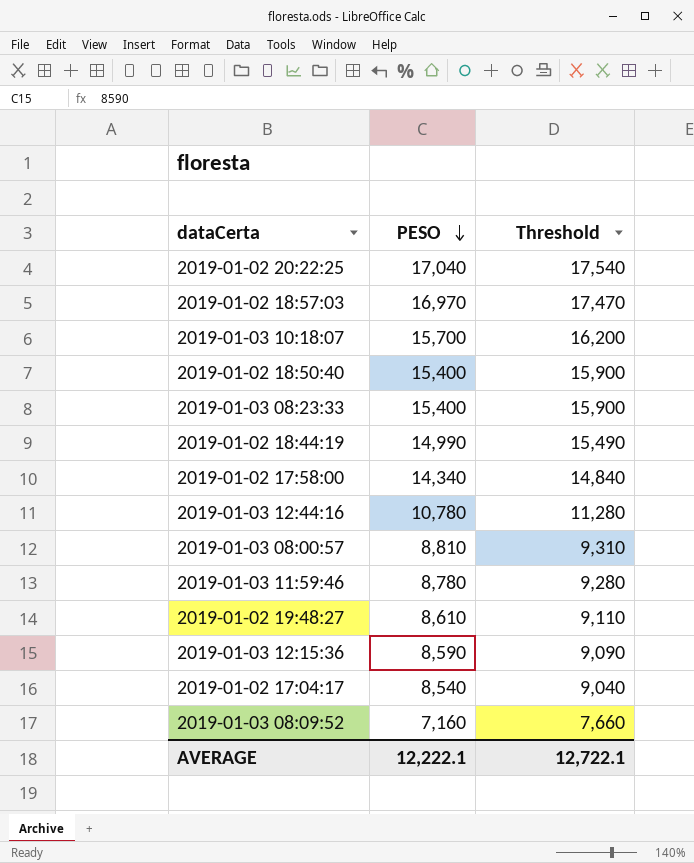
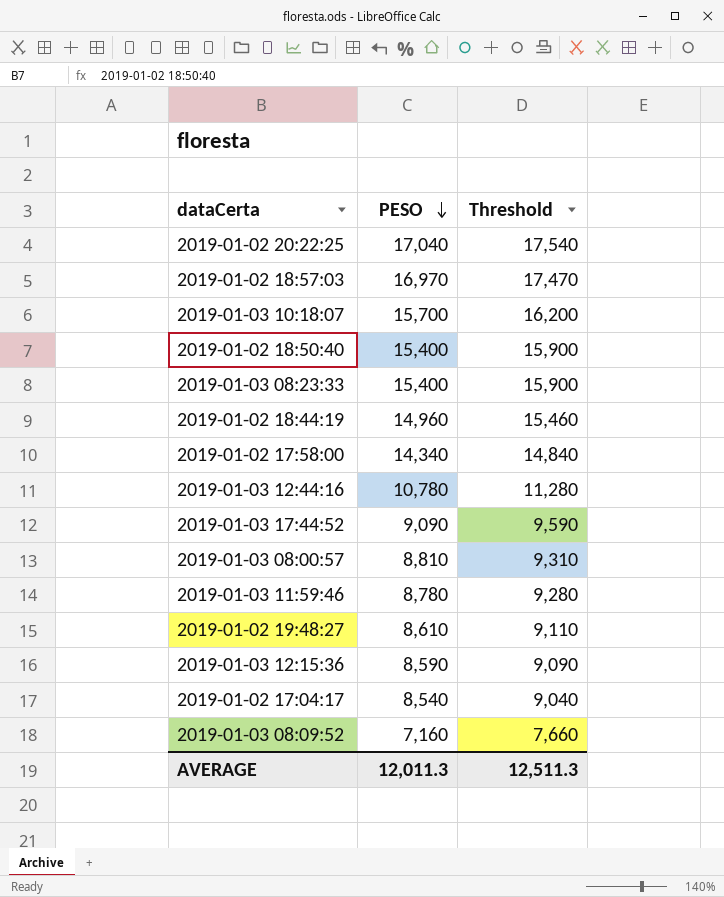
2019-01-02 18:44:19 | PESO: 14,990 -> 14,960
2019-01-02 18:44:19 | Threshold: 15,490 -> 15,460
row 2019-01-03 17:44:52: none -> 9,090 | 9,590
AVERAGE | PESO: 12,222.1 -> 12,011.3
AVERAGE | Threshold: 12,722.1 -> 12,511.3

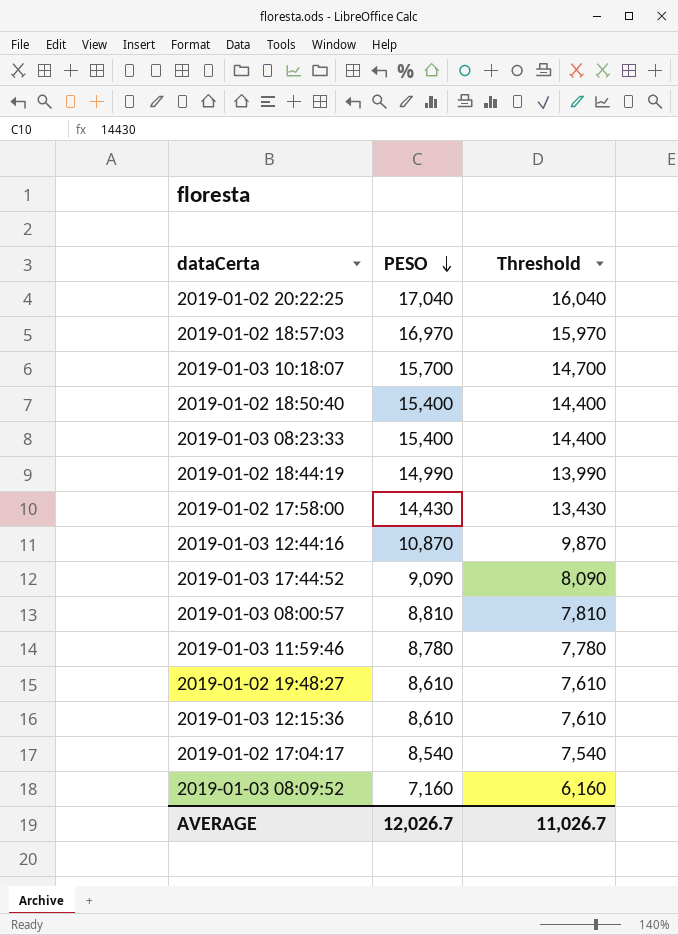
column Threshold | formula: [PESO] + 500 -> [PESO] - 1000
2019-01-02 18:44:19 | PESO: 14,960 -> 14,990
2019-01-02 17:58:00 | PESO: 14,340 -> 14,430
2019-01-03 12:44:16 | PESO: 10,780 -> 10,870
2019-01-03 12:15:36 | PESO: 8,590 -> 8,610
AVERAGE | PESO: 12,011.3 -> 12,026.7
AVERAGE | Threshold: 12,511.3 -> 11,026.7

